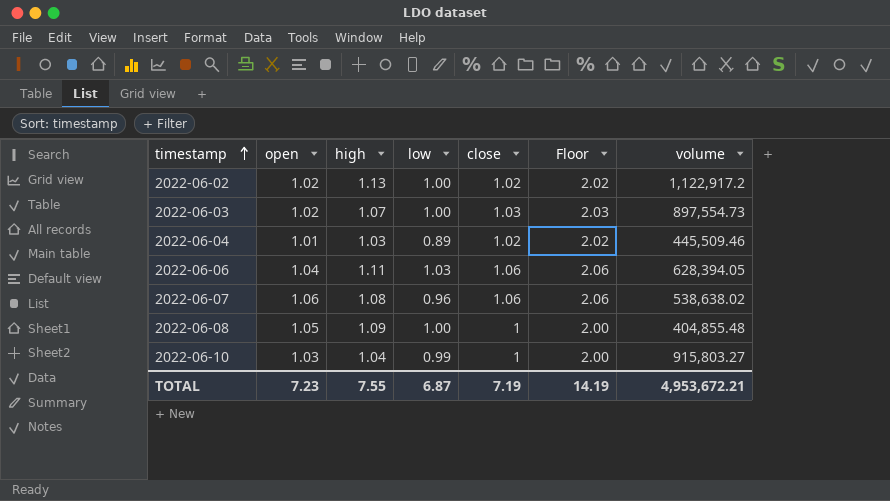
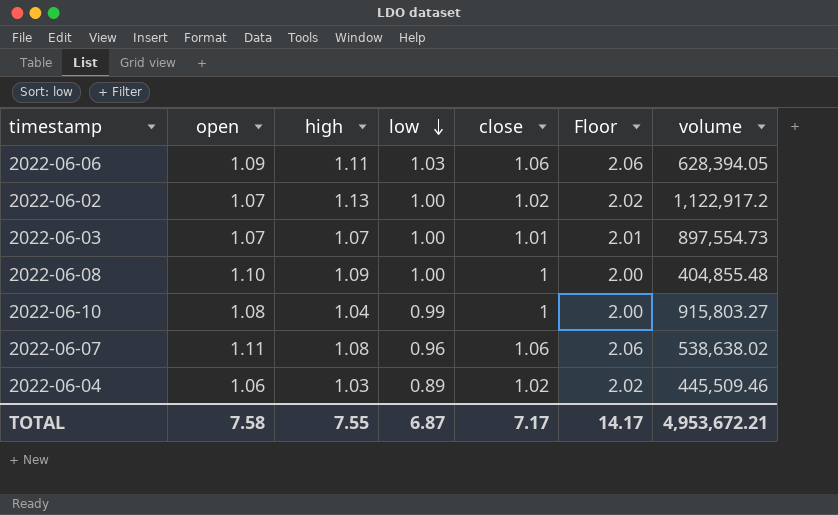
row order: timestamp ascending -> low descending
2022-06-06 | open: 1.04 -> 1.09
2022-06-02 | open: 1.02 -> 1.07
2022-06-03 | open: 1.02 -> 1.07
2022-06-03 | close: 1.03 -> 1.01
2022-06-03 | Floor: 2.03 -> 2.01
2022-06-08 | open: 1.05 -> 1.10
2022-06-10 | open: 1.03 -> 1.08
2022-06-07 | open: 1.06 -> 1.11
2022-06-04 | open: 1.01 -> 1.06
TOTAL | open: 7.23 -> 7.58
TOTAL | close: 7.19 -> 7.17
TOTAL | Floor: 14.19 -> 14.17

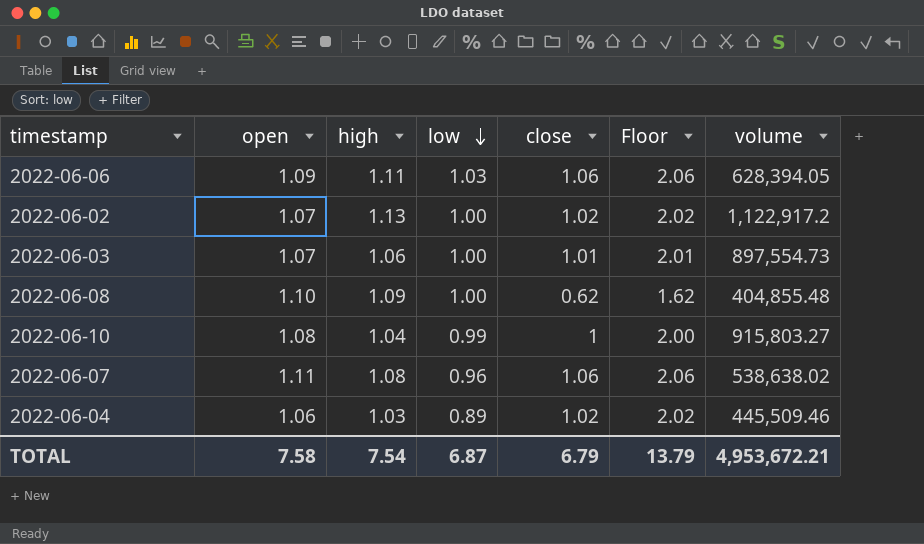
2022-06-03 | high: 1.07 -> 1.06
2022-06-08 | close: 1 -> 0.62
2022-06-08 | Floor: 2.00 -> 1.62
TOTAL | high: 7.55 -> 7.54
TOTAL | close: 7.17 -> 6.79
TOTAL | Floor: 14.17 -> 13.79

